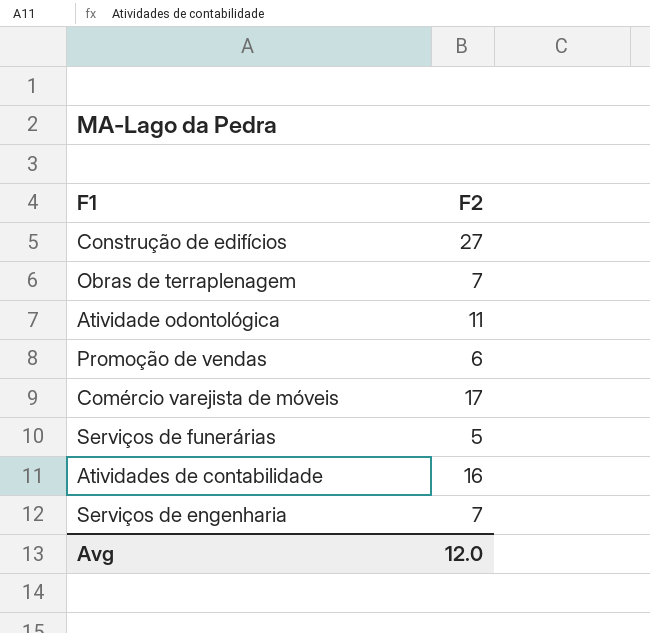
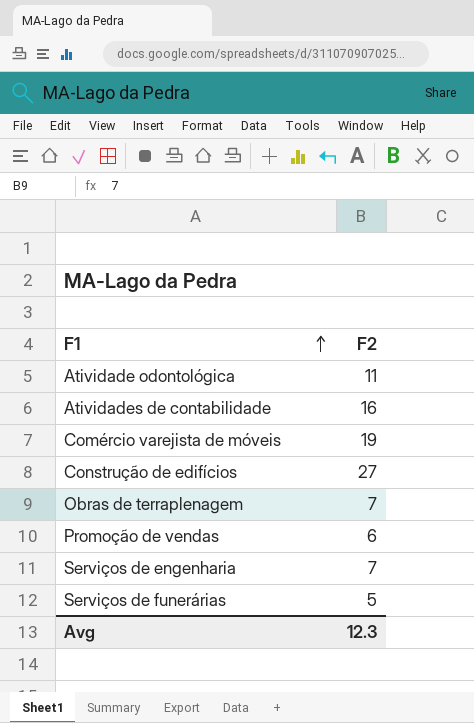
row order: none -> F1 ascending
Comércio varejista de móveis | F2: 17 -> 19
Avg | F2: 12.0 -> 12.3

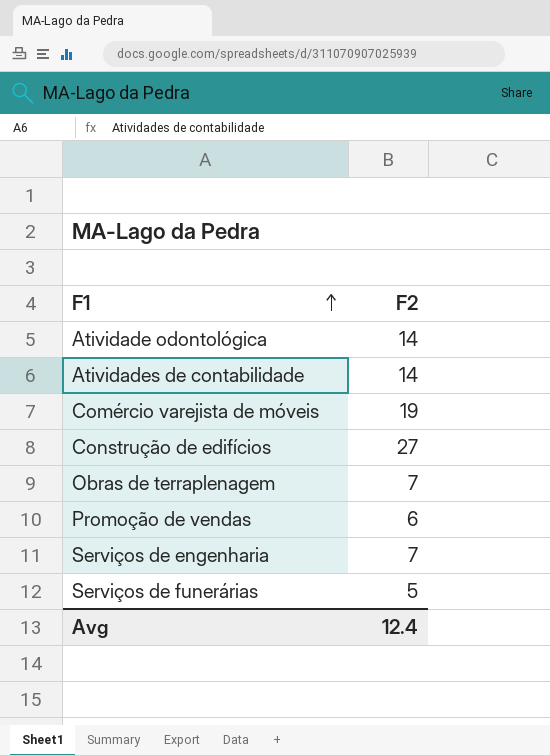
Atividade odontológica | F2: 11 -> 14
Atividades de contabilidade | F2: 16 -> 14
Avg | F2: 12.3 -> 12.4

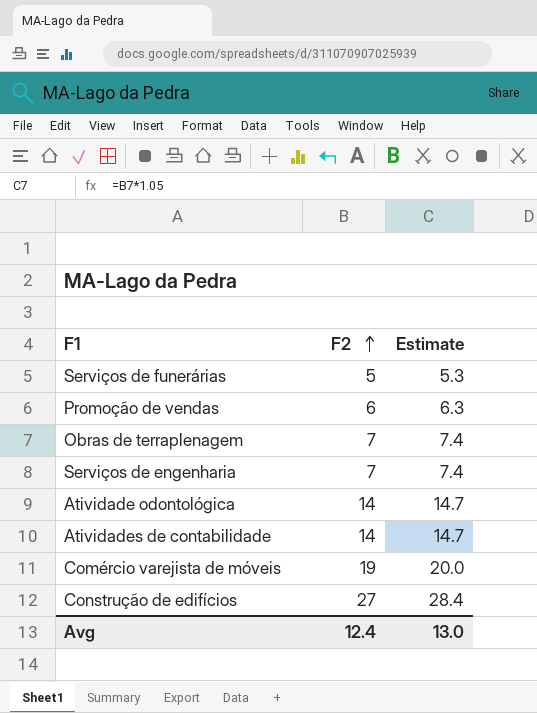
row order: F1 ascending -> F2 ascending
column Estimate | formula: none -> [F2] * 1.05

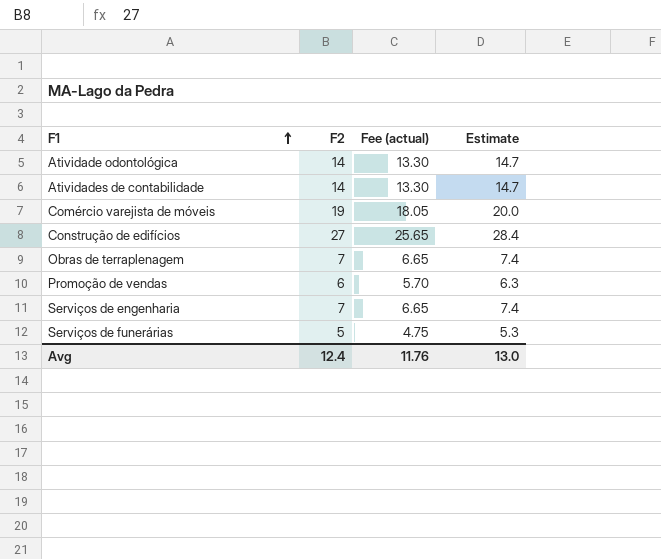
row order: F2 ascending -> F1 ascending
column Fee (actual) | formula: none -> [F2] * 0.95

